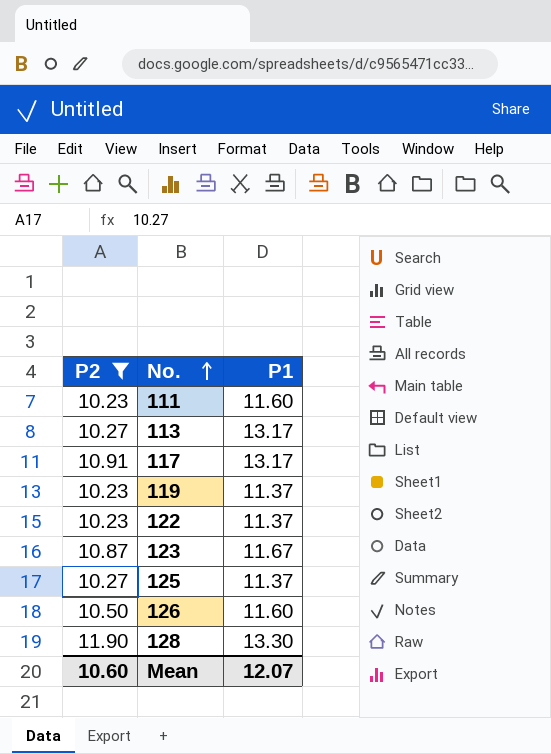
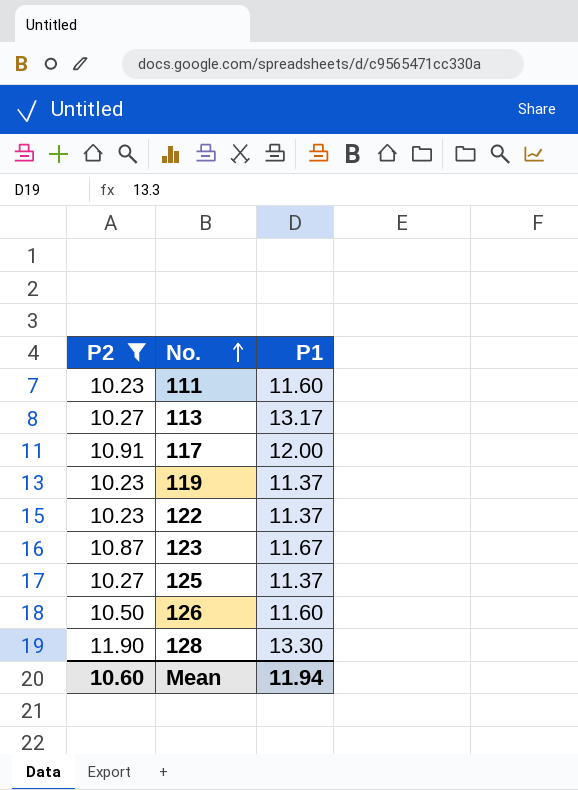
117 | P1: 13.17 -> 12.00
Mean | P1: 12.07 -> 11.94

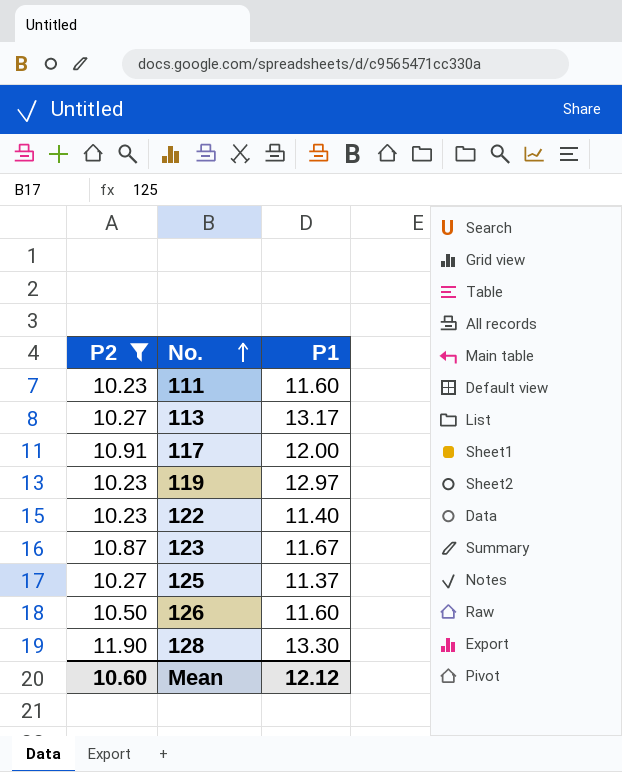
119 | P1: 11.37 -> 12.97
122 | P1: 11.37 -> 11.40
Mean | P1: 11.94 -> 12.12

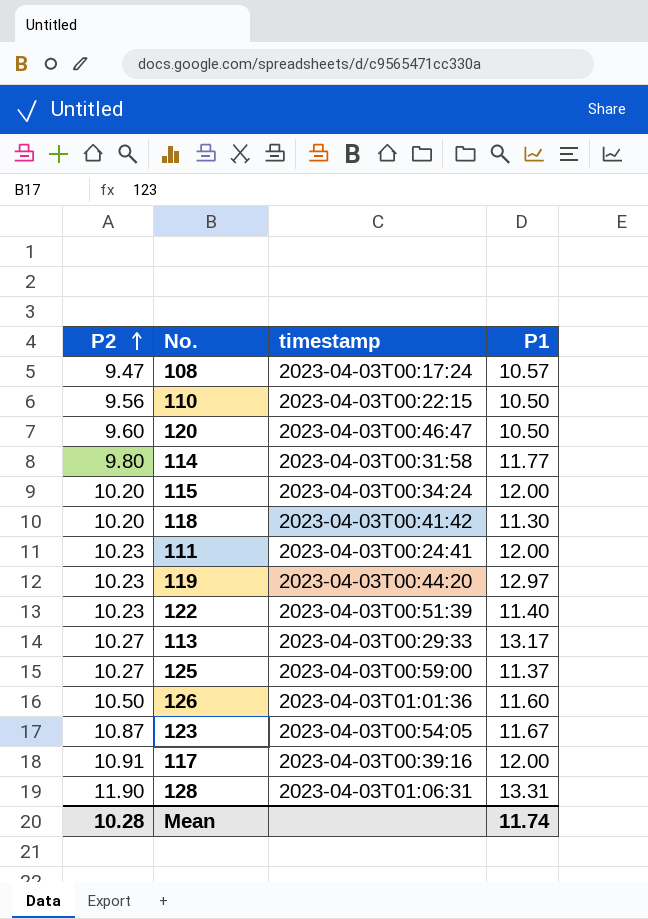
filter: P2 >= 10.23 -> none
row order: No. ascending -> P2 ascending
column timestamp | position: none -> 3
111 | P1: 11.60 -> 12.00
128 | P1: 13.30 -> 13.31
Mean | P2: 10.60 -> 10.28
Mean | P1: 12.12 -> 11.74

